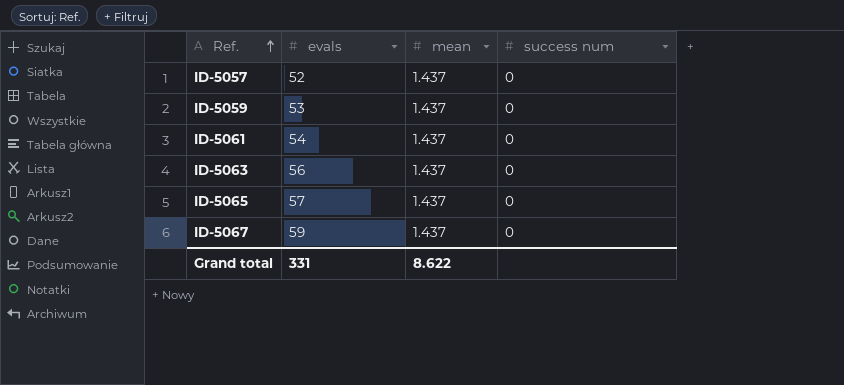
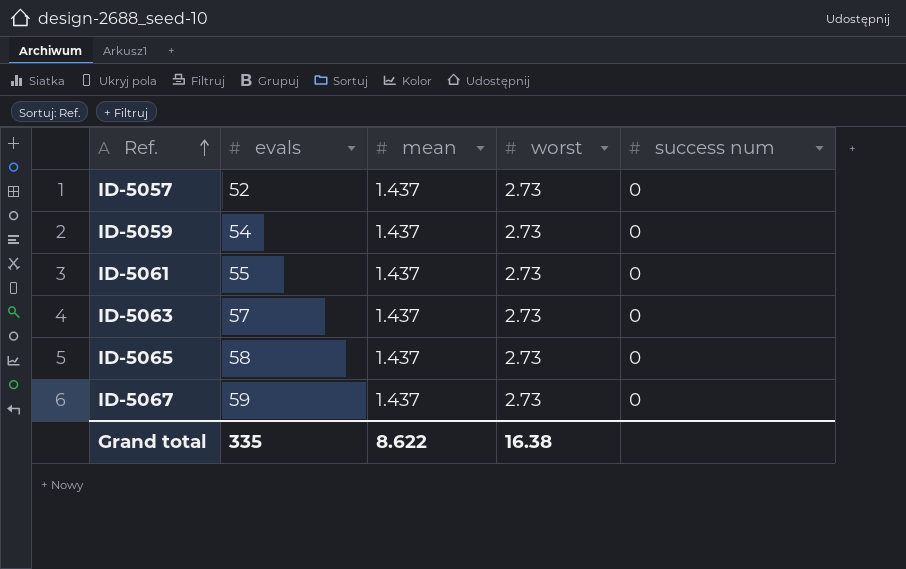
column worst | position: none -> 4
ID-5059 | evals: 53 -> 54
ID-5061 | evals: 54 -> 55
ID-5063 | evals: 56 -> 57
ID-5065 | evals: 57 -> 58
Grand total | evals: 331 -> 335

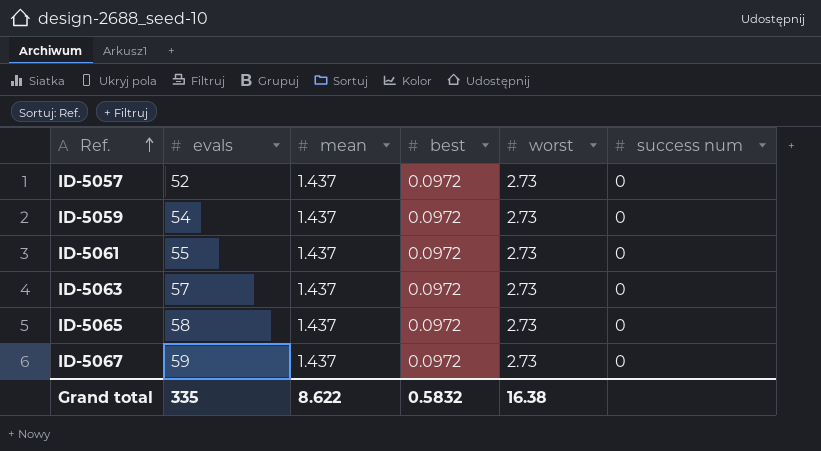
column best | position: none -> 4

